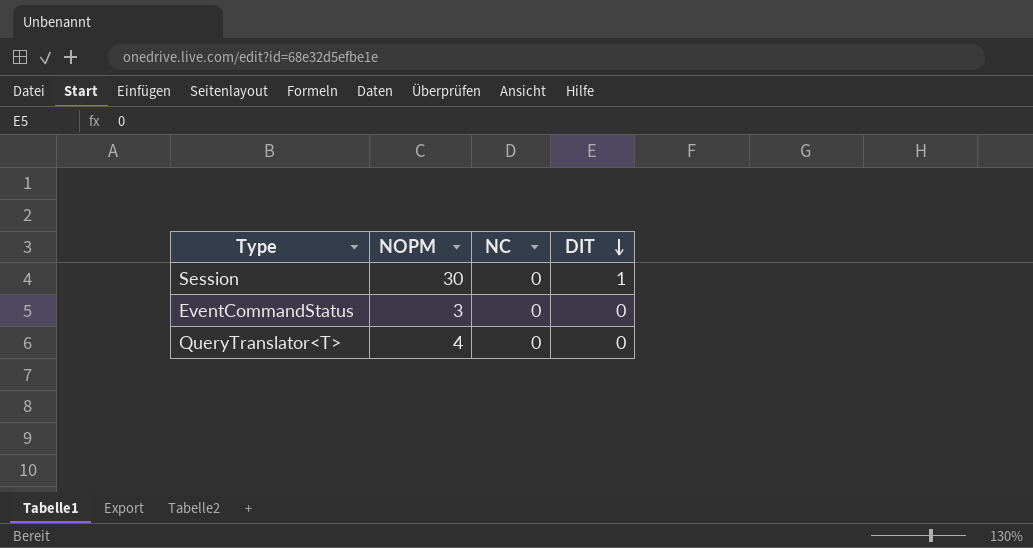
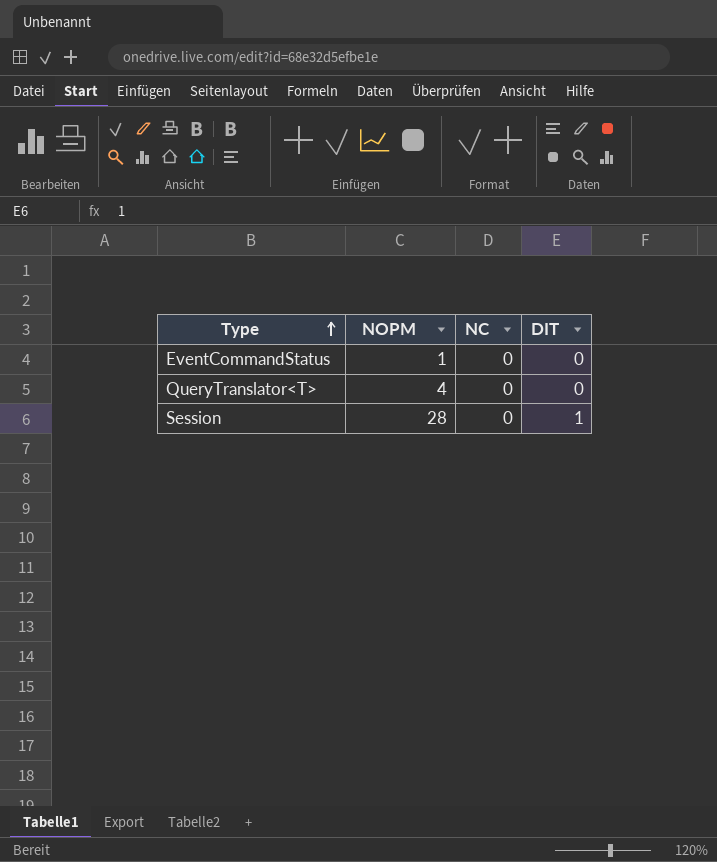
row order: DIT descending -> Type ascending
EventCommandStatus | NOPM: 3 -> 1
Session | NOPM: 30 -> 28

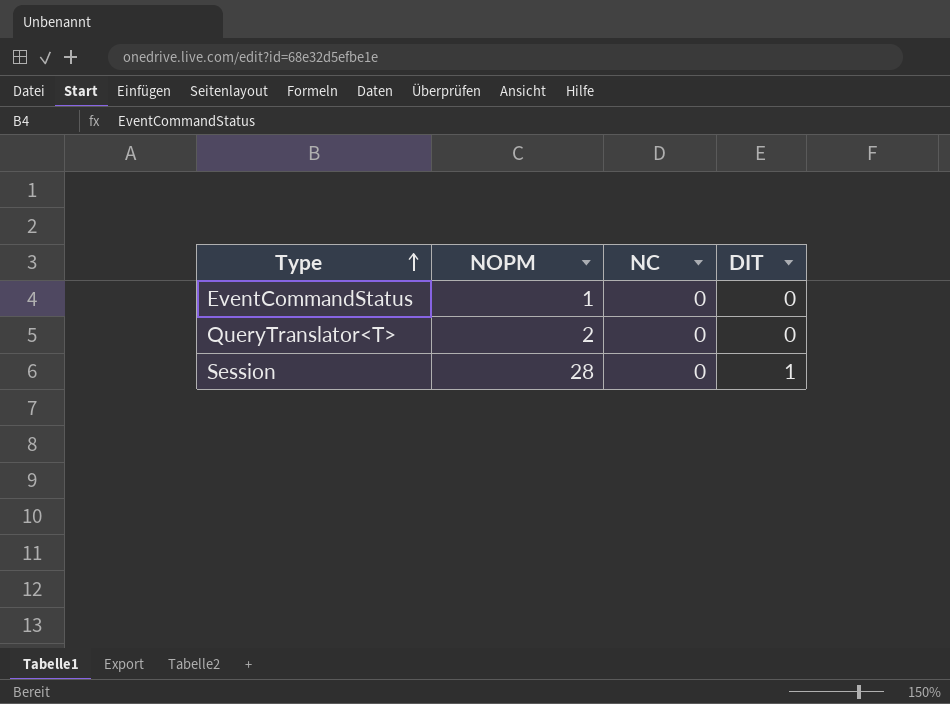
QueryTranslator<T> | NOPM: 4 -> 2

